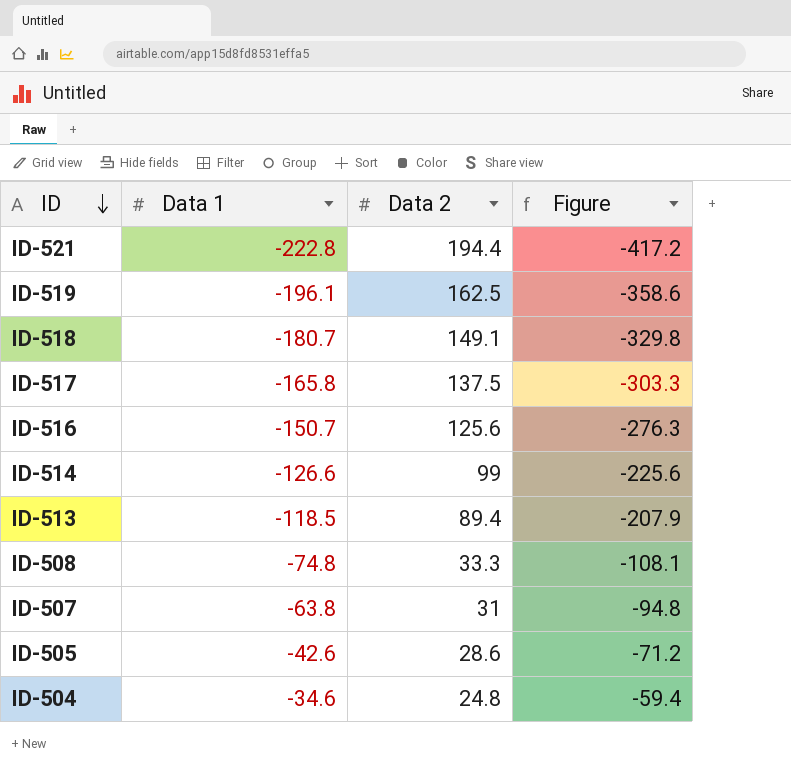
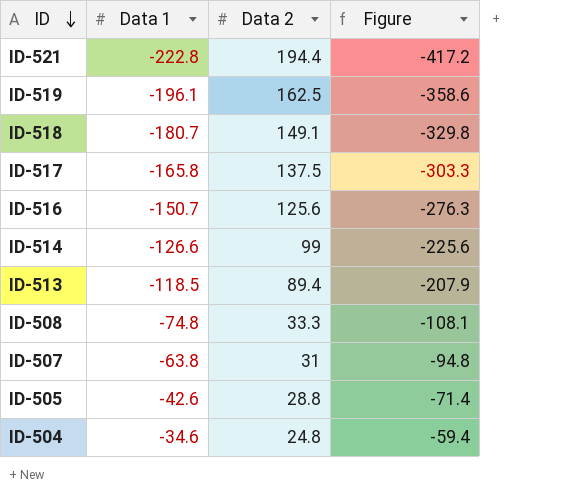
ID-505 | Data 2: 28.6 -> 28.8
ID-505 | Figure: -71.2 -> -71.4

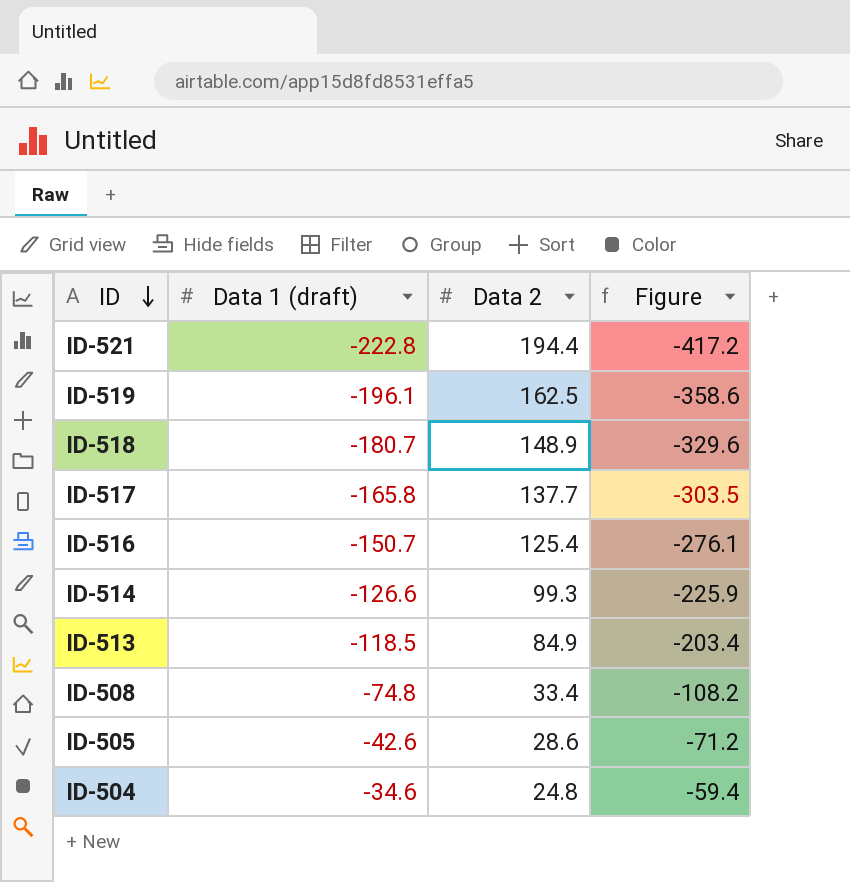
column name: Data 1 -> Data 1 (draft)
row ID-507: -63.8 | 31 | -94.8 -> none
ID-518 | Data 2: 149.1 -> 148.9
ID-518 | Figure: -329.8 -> -329.6
ID-517 | Data 2: 137.5 -> 137.7
ID-517 | Figure: -303.3 -> -303.5
ID-516 | Data 2: 125.6 -> 125.4
ID-516 | Figure: -276.3 -> -276.1
ID-514 | Data 2: 99 -> 99.3
ID-514 | Figure: -225.6 -> -225.9
ID-513 | Data 2: 89.4 -> 84.9
ID-513 | Figure: -207.9 -> -203.4
ID-508 | Data 2: 33.3 -> 33.4
ID-508 | Figure: -108.1 -> -108.2
ID-505 | Data 2: 28.8 -> 28.6
ID-505 | Figure: -71.4 -> -71.2

